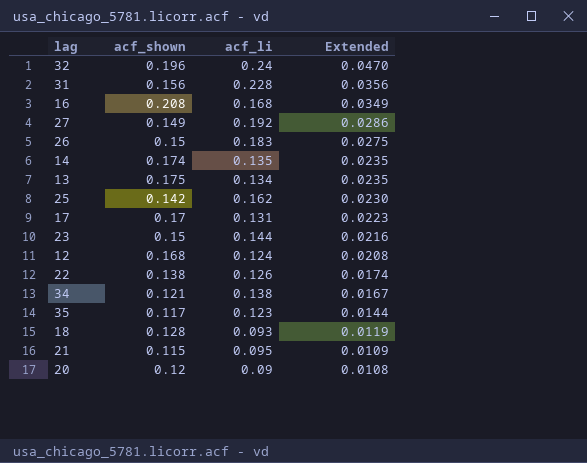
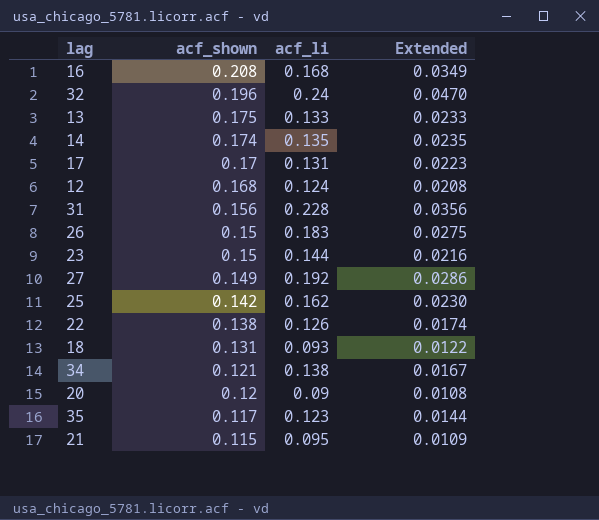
row order: Extended descending -> acf_shown descending
13 | acf_li: 0.134 -> 0.133
13 | Extended: 0.0235 -> 0.0233
18 | acf_shown: 0.128 -> 0.131
18 | Extended: 0.0119 -> 0.0122

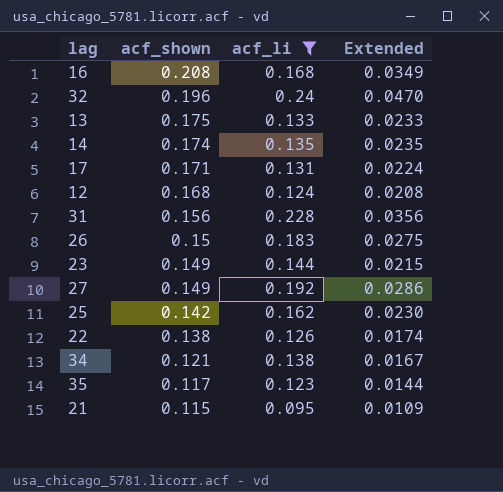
filter: none -> acf_li >= 0.095
17 | acf_shown: 0.17 -> 0.171
17 | Extended: 0.0223 -> 0.0224
23 | acf_shown: 0.15 -> 0.149
23 | Extended: 0.0216 -> 0.0215

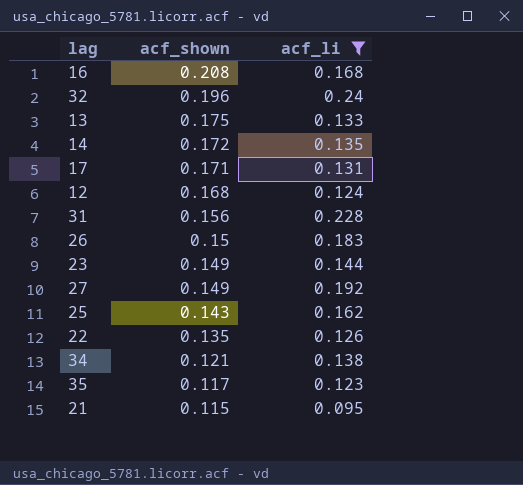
column Extended | formula: [acf_shown] * [acf_li] -> none
14 | acf_shown: 0.174 -> 0.172
25 | acf_shown: 0.142 -> 0.143
22 | acf_shown: 0.138 -> 0.135

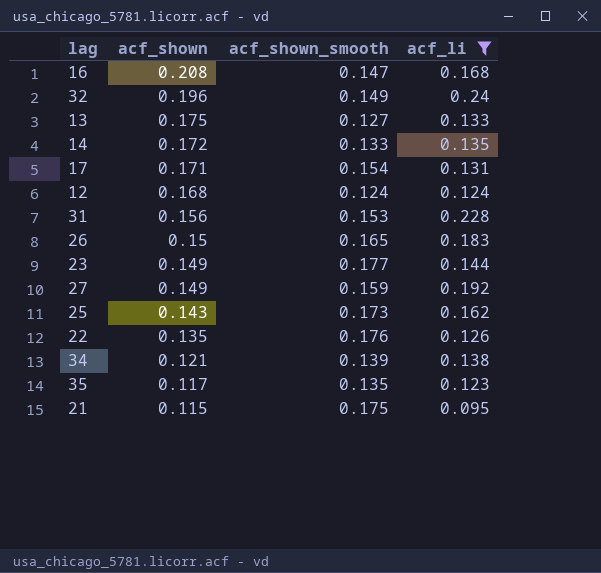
column acf_shown_smooth | position: none -> 3

